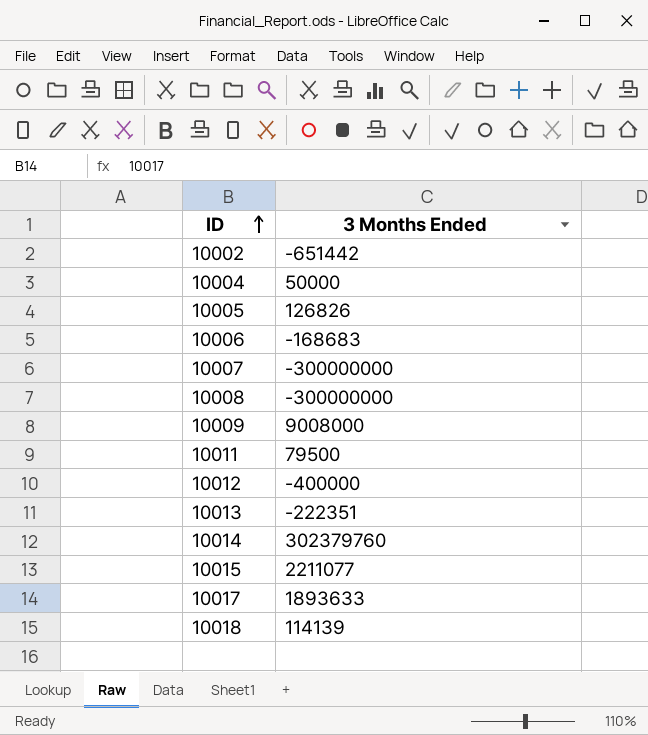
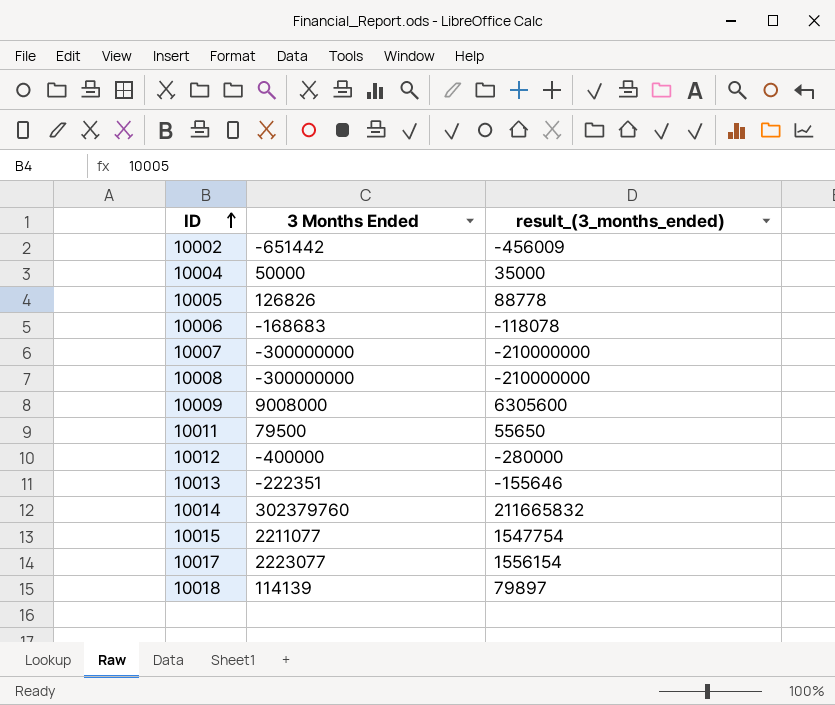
column result_(3_months_ended) | formula: none -> [3 Months Ended] * 0.7
10017 | 3 Months Ended: 1893633 -> 2223077

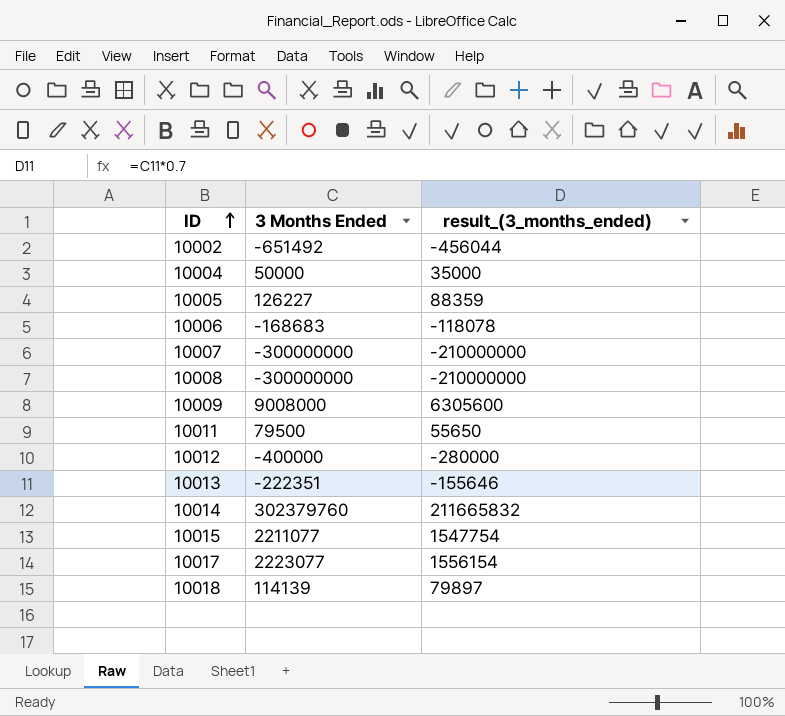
10002 | 3 Months Ended: -651442 -> -651492
10002 | result_(3_months_ended): -456009 -> -456044
10005 | 3 Months Ended: 126826 -> 126227
10005 | result_(3_months_ended): 88778 -> 88359

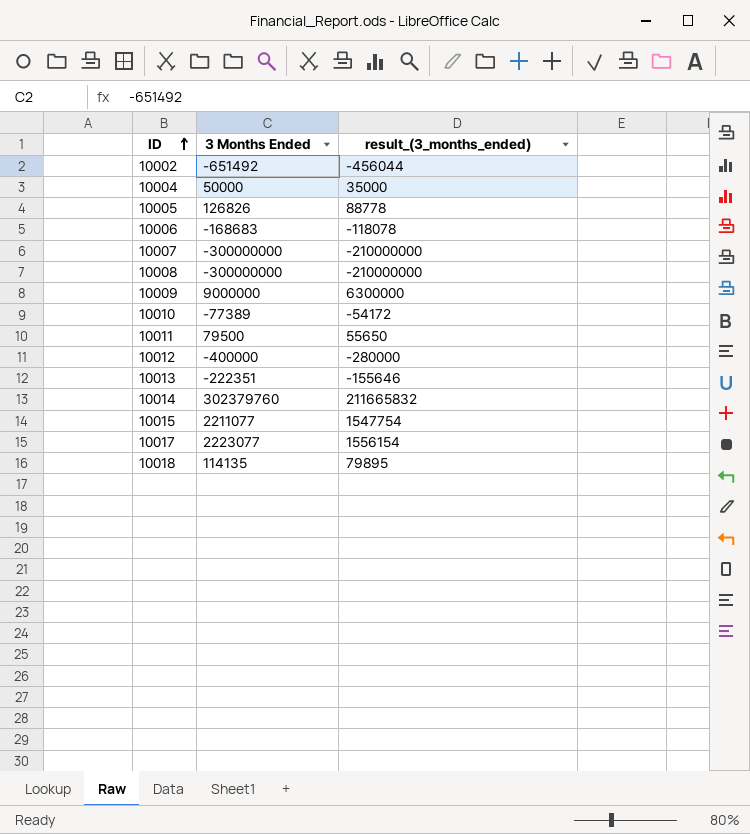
10005 | 3 Months Ended: 126227 -> 126826
10005 | result_(3_months_ended): 88359 -> 88778
10009 | 3 Months Ended: 9008000 -> 9000000
10009 | result_(3_months_ended): 6305600 -> 6300000
row 10010: none -> -77389 | -54172
10018 | 3 Months Ended: 114139 -> 114135
10018 | result_(3_months_ended): 79897 -> 79895

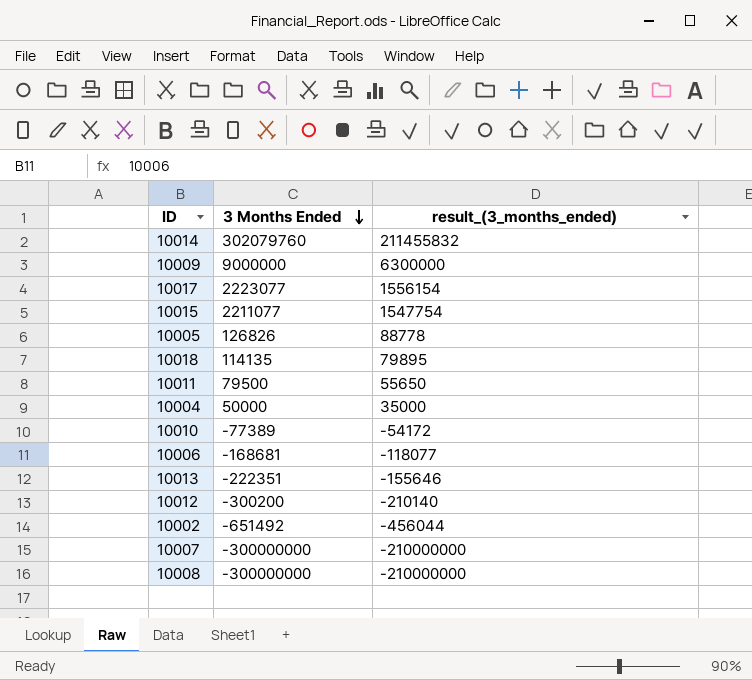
row order: ID ascending -> 3 Months Ended descending
10014 | 3 Months Ended: 302379760 -> 302079760
10014 | result_(3_months_ended): 211665832 -> 211455832
10006 | 3 Months Ended: -168683 -> -168681
10006 | result_(3_months_ended): -118078 -> -118077
10012 | 3 Months Ended: -400000 -> -300200
10012 | result_(3_months_ended): -280000 -> -210140

